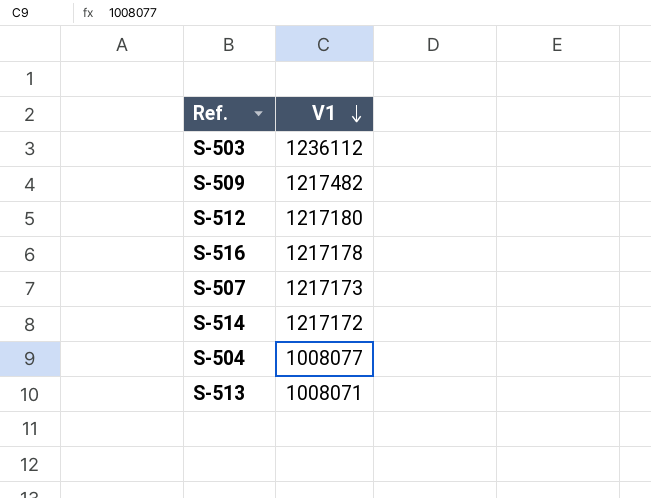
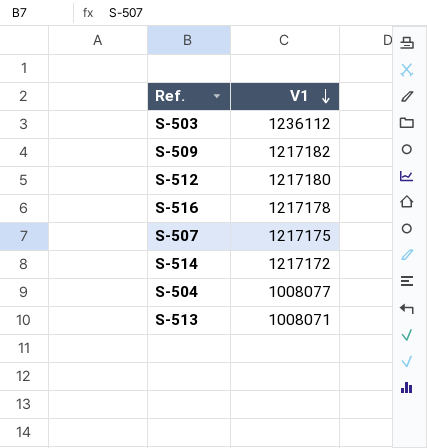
S-509 | V1: 1217482 -> 1217182
S-507 | V1: 1217173 -> 1217175

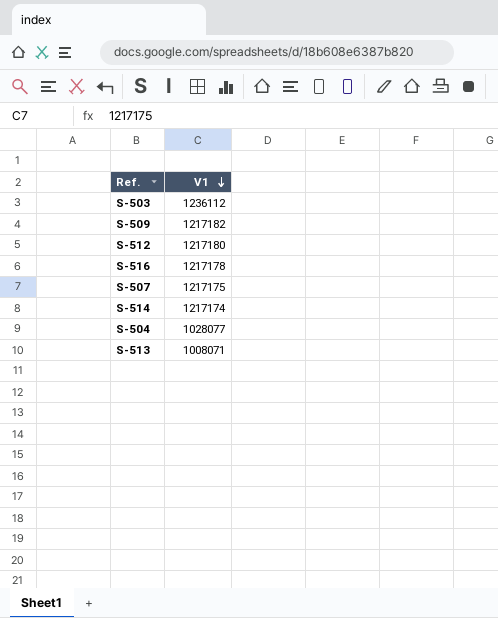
S-514 | V1: 1217172 -> 1217174
S-504 | V1: 1008077 -> 1028077

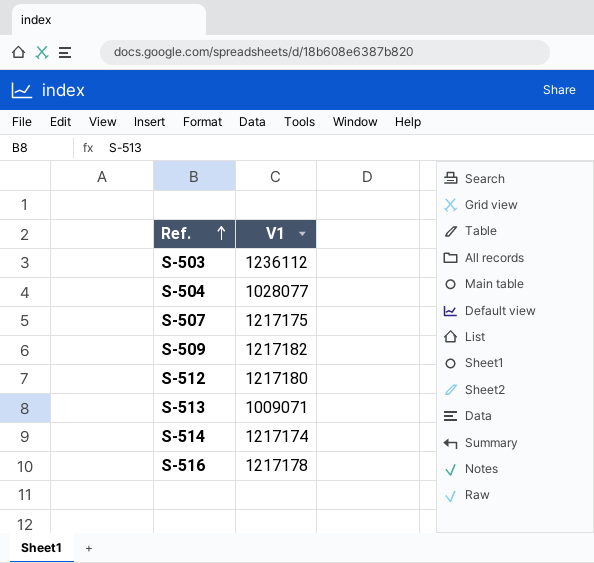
row order: V1 descending -> Ref. ascending
S-513 | V1: 1008071 -> 1009071

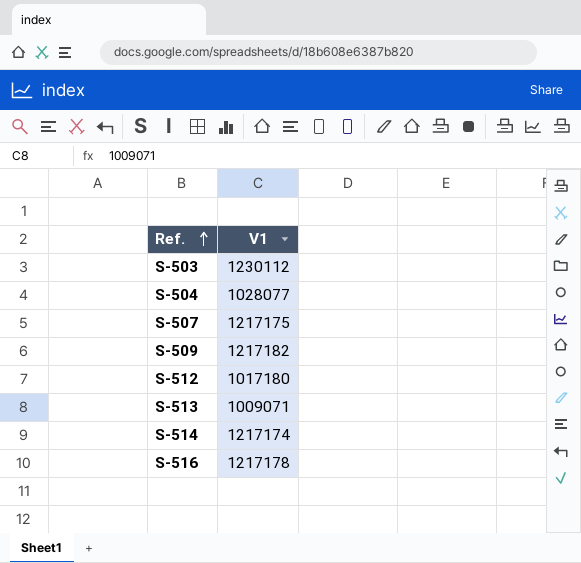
S-503 | V1: 1236112 -> 1230112
S-512 | V1: 1217180 -> 1017180

